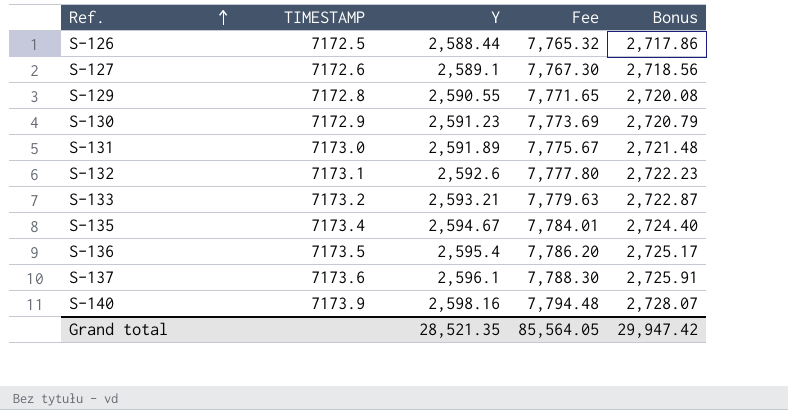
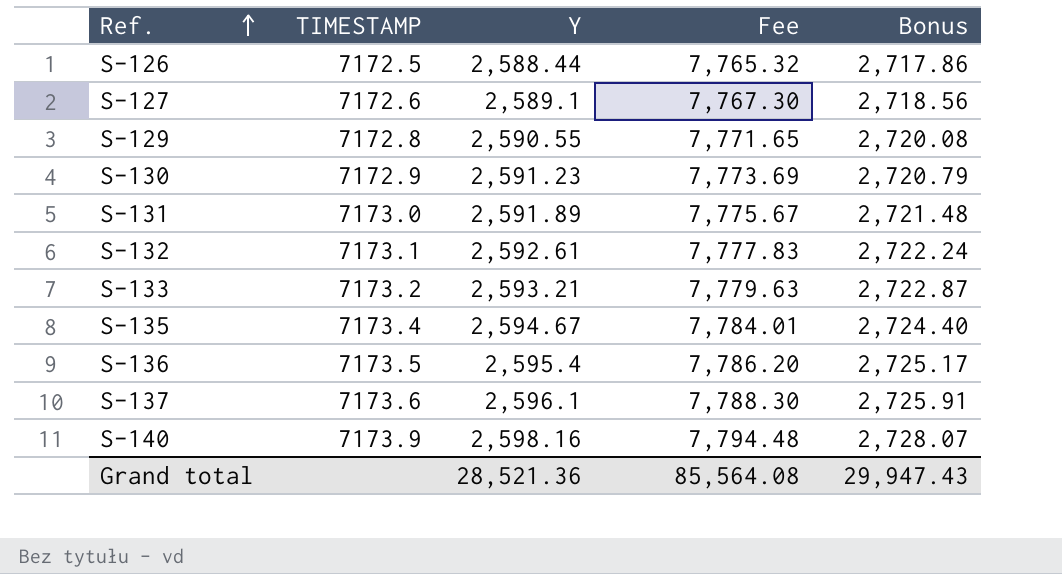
S-132 | Y: 2,592.6 -> 2,592.61
S-132 | Fee: 7,777.80 -> 7,777.83
S-132 | Bonus: 2,722.23 -> 2,722.24
Grand total | Y: 28,521.35 -> 28,521.36
Grand total | Fee: 85,564.05 -> 85,564.08
Grand total | Bonus: 29,947.42 -> 29,947.43

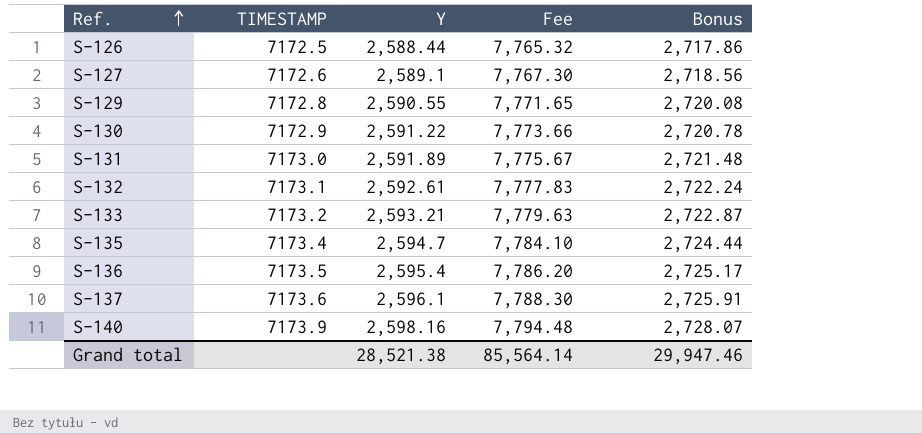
S-130 | Y: 2,591.23 -> 2,591.22
S-130 | Fee: 7,773.69 -> 7,773.66
S-130 | Bonus: 2,720.79 -> 2,720.78
S-135 | Y: 2,594.67 -> 2,594.7
S-135 | Fee: 7,784.01 -> 7,784.10
S-135 | Bonus: 2,724.40 -> 2,724.44
Grand total | Y: 28,521.36 -> 28,521.38
Grand total | Fee: 85,564.08 -> 85,564.14
Grand total | Bonus: 29,947.43 -> 29,947.46

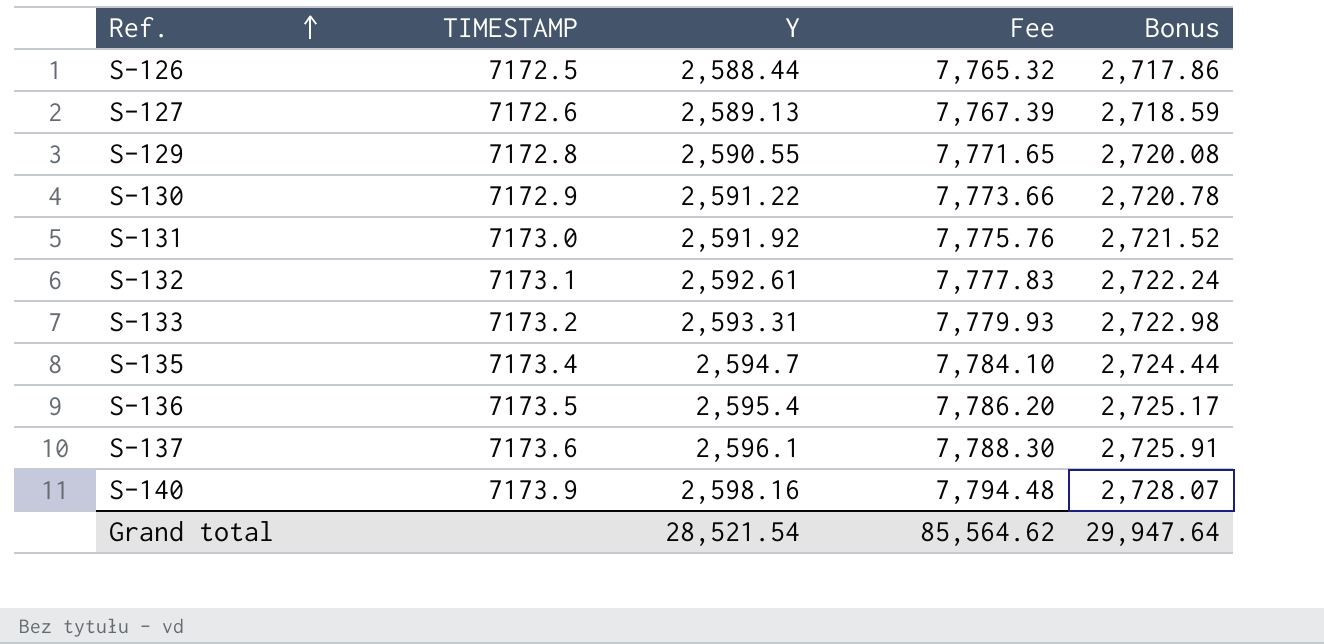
S-127 | Y: 2,589.1 -> 2,589.13
S-127 | Fee: 7,767.30 -> 7,767.39
S-127 | Bonus: 2,718.56 -> 2,718.59
S-131 | Y: 2,591.89 -> 2,591.92
S-131 | Fee: 7,775.67 -> 7,775.76
S-131 | Bonus: 2,721.48 -> 2,721.52
S-133 | Y: 2,593.21 -> 2,593.31
S-133 | Fee: 7,779.63 -> 7,779.93
S-133 | Bonus: 2,722.87 -> 2,722.98
Grand total | Y: 28,521.38 -> 28,521.54
Grand total | Fee: 85,564.14 -> 85,564.62
Grand total | Bonus: 29,947.46 -> 29,947.64

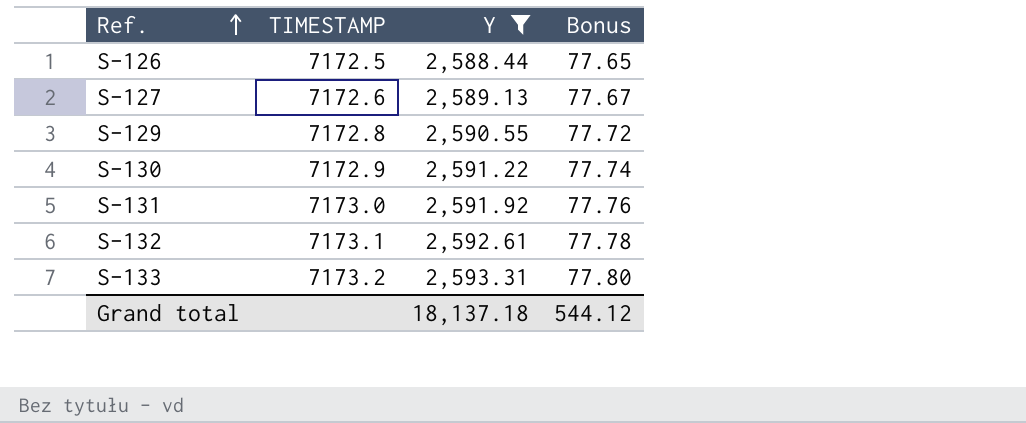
filter: none -> Y <= 2,593.31
column Fee | formula: [Y] * 3 -> none
column Bonus | formula: [Y] * 1.05 -> [Y] * 0.03
Grand total | Y: 28,521.54 -> 18,137.18
Grand total | Bonus: 29,947.64 -> 544.12

